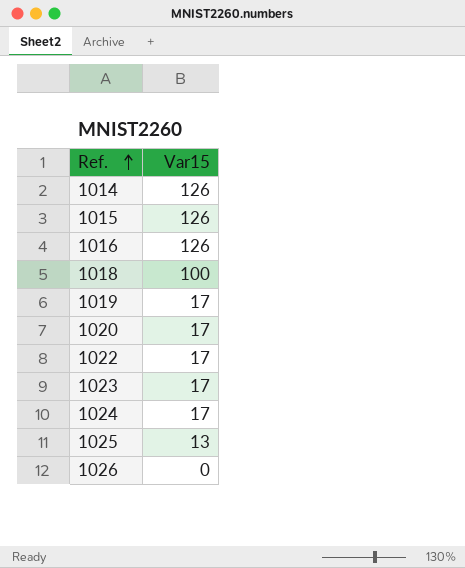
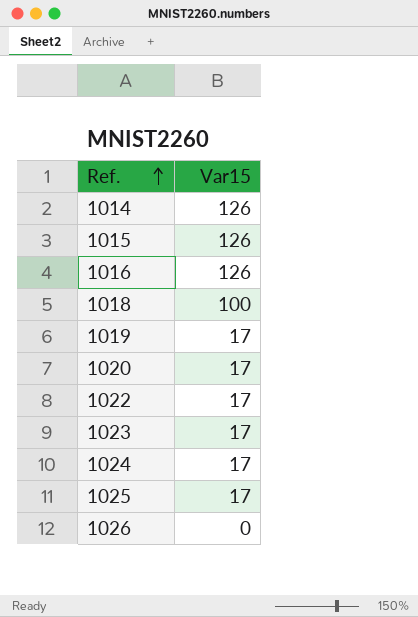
1025 | Var15: 13 -> 17

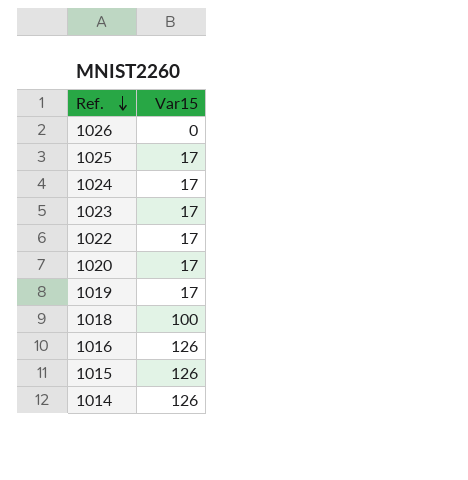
row order: Ref. ascending -> Ref. descending

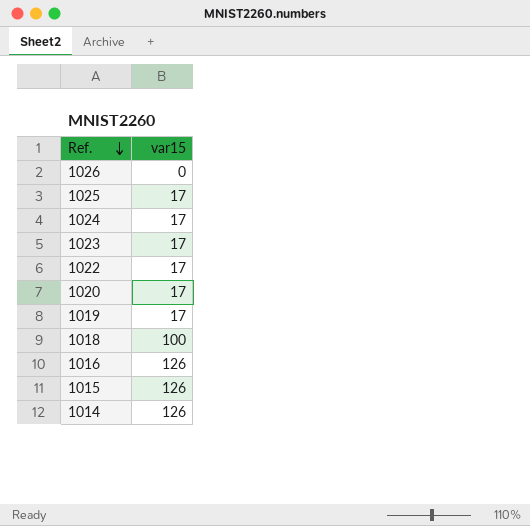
column name: Var15 -> var15

